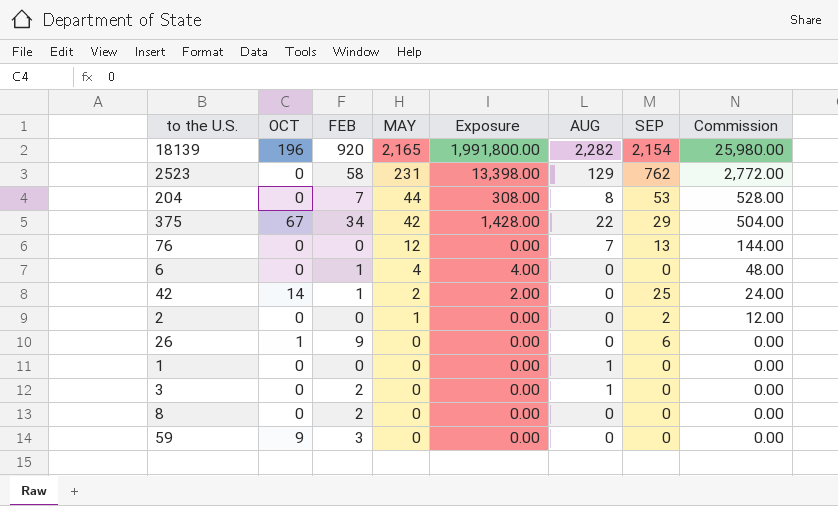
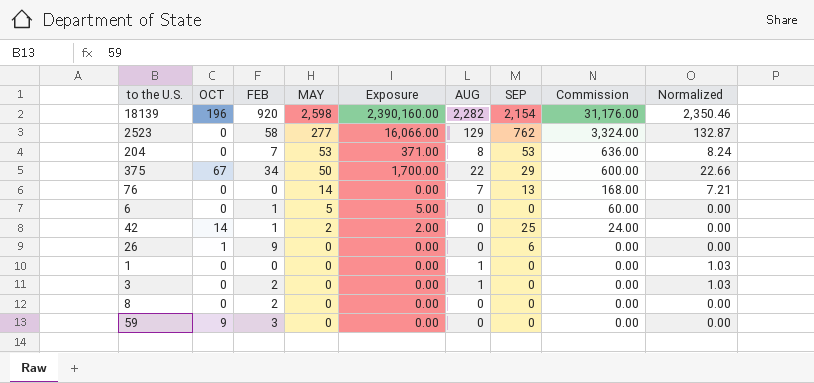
column Normalized | formula: none -> [AUG] * 1.03
row 2: 0 | 0 | 1 | 0.00 | 0 | 2 | 12.00 -> none
18139 | MAY: 2,165 -> 2,598
18139 | Exposure: 1,991,800.00 -> 2,390,160.00
18139 | Commission: 25,980.00 -> 31,176.00
2523 | MAY: 231 -> 277
2523 | Exposure: 13,398.00 -> 16,066.00
2523 | Commission: 2,772.00 -> 3,324.00
204 | MAY: 44 -> 53
204 | Exposure: 308.00 -> 371.00
204 | Commission: 528.00 -> 636.00
375 | MAY: 42 -> 50
375 | Exposure: 1,428.00 -> 1,700.00
375 | Commission: 504.00 -> 600.00
76 | MAY: 12 -> 14
76 | Commission: 144.00 -> 168.00
6 | MAY: 4 -> 5
6 | Exposure: 4.00 -> 5.00
6 | Commission: 48.00 -> 60.00

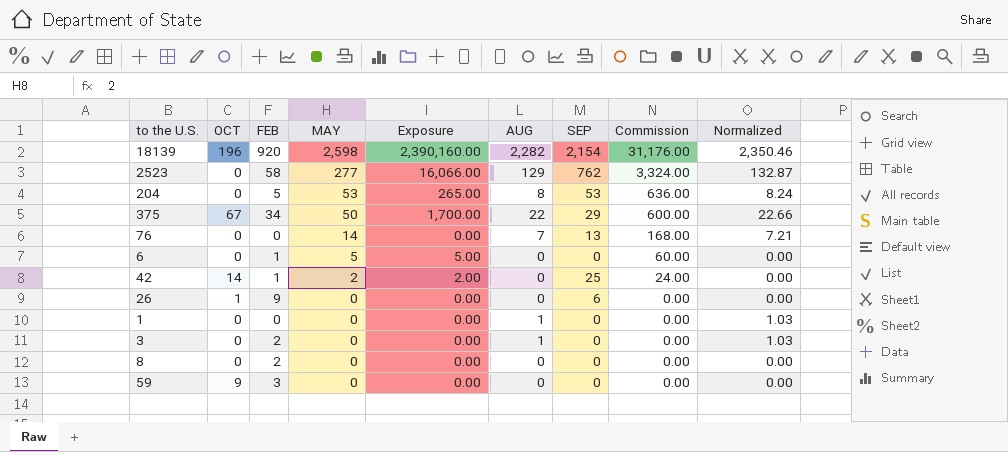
204 | FEB: 7 -> 5
204 | Exposure: 371.00 -> 265.00

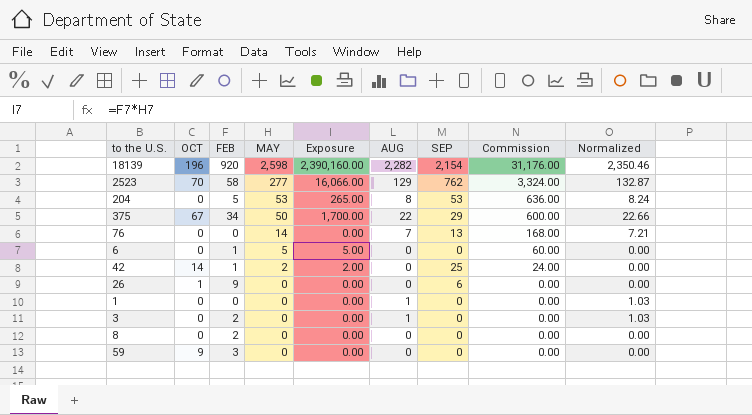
2523 | OCT: 0 -> 70

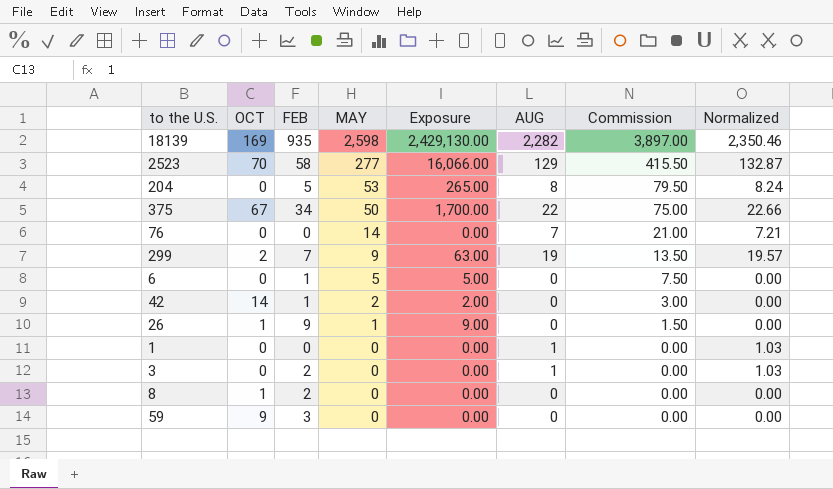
column SEP | position: 7 -> none
column Commission | formula: [MAY] * 12 -> [MAY] * 1.5
18139 | OCT: 196 -> 169
18139 | FEB: 920 -> 935
18139 | Exposure: 2,390,160.00 -> 2,429,130.00
row 299: none -> 2 | 7 | 9 | 63.00 | 19 | 13.50 | 19.57
26 | MAY: 0 -> 1
26 | Exposure: 0.00 -> 9.00
8 | OCT: 0 -> 1

